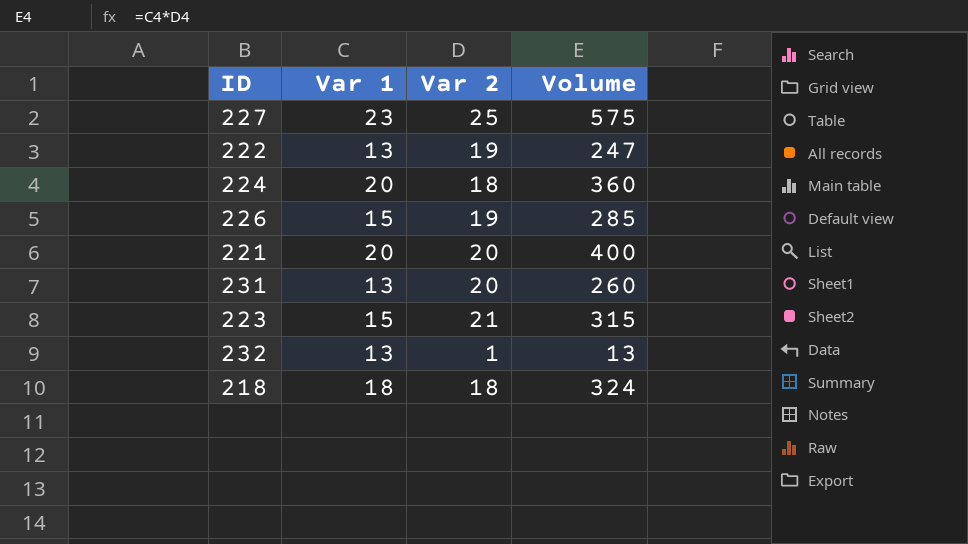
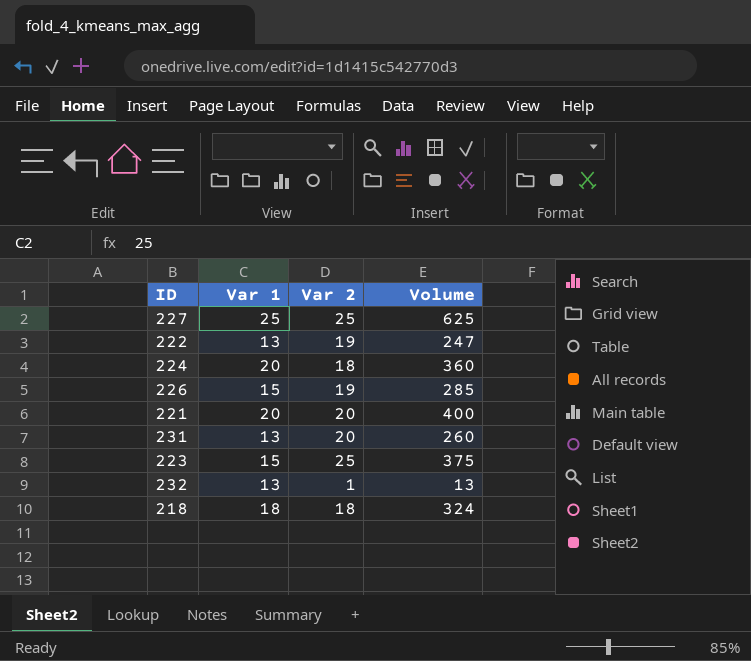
227 | Var 1: 23 -> 25
227 | Volume: 575 -> 625
223 | Var 2: 21 -> 25
223 | Volume: 315 -> 375

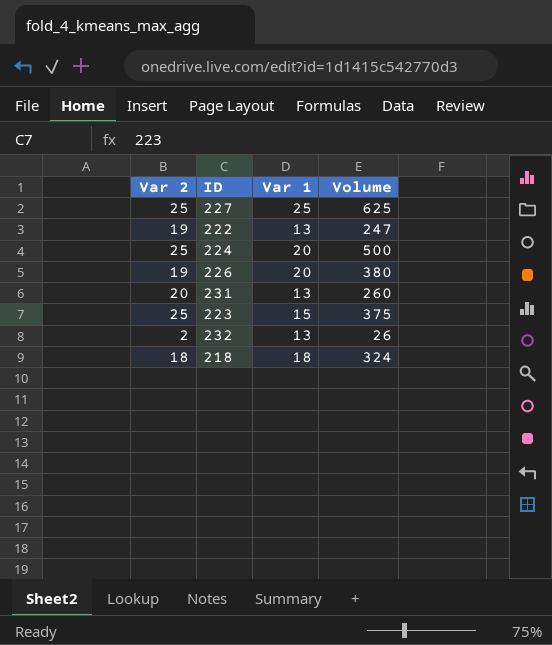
column Var 2 | position: 3 -> 1
row 221: 20 | 20 | 400 -> none
224 | Var 2: 18 -> 25
224 | Volume: 360 -> 500
226 | Var 1: 15 -> 20
226 | Volume: 285 -> 380
232 | Var 2: 1 -> 2
232 | Volume: 13 -> 26

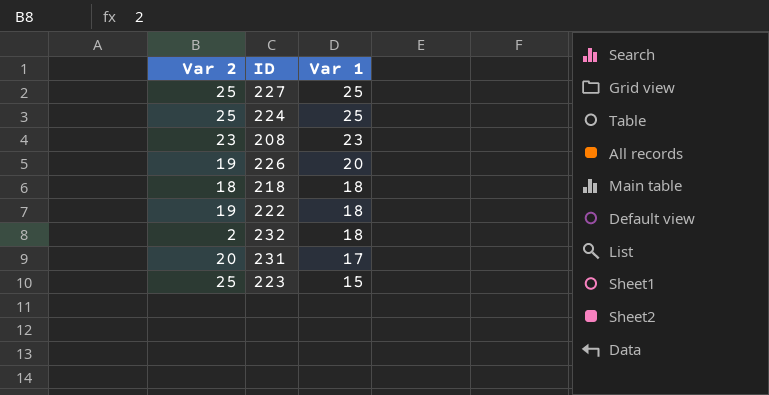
row order: none -> Var 1 descending
column Volume | formula: [Var 2] * [Var 1] -> none
224 | Var 1: 20 -> 25
row 208: none -> 23 | 23
222 | Var 1: 13 -> 18
232 | Var 1: 13 -> 18
231 | Var 1: 13 -> 17

